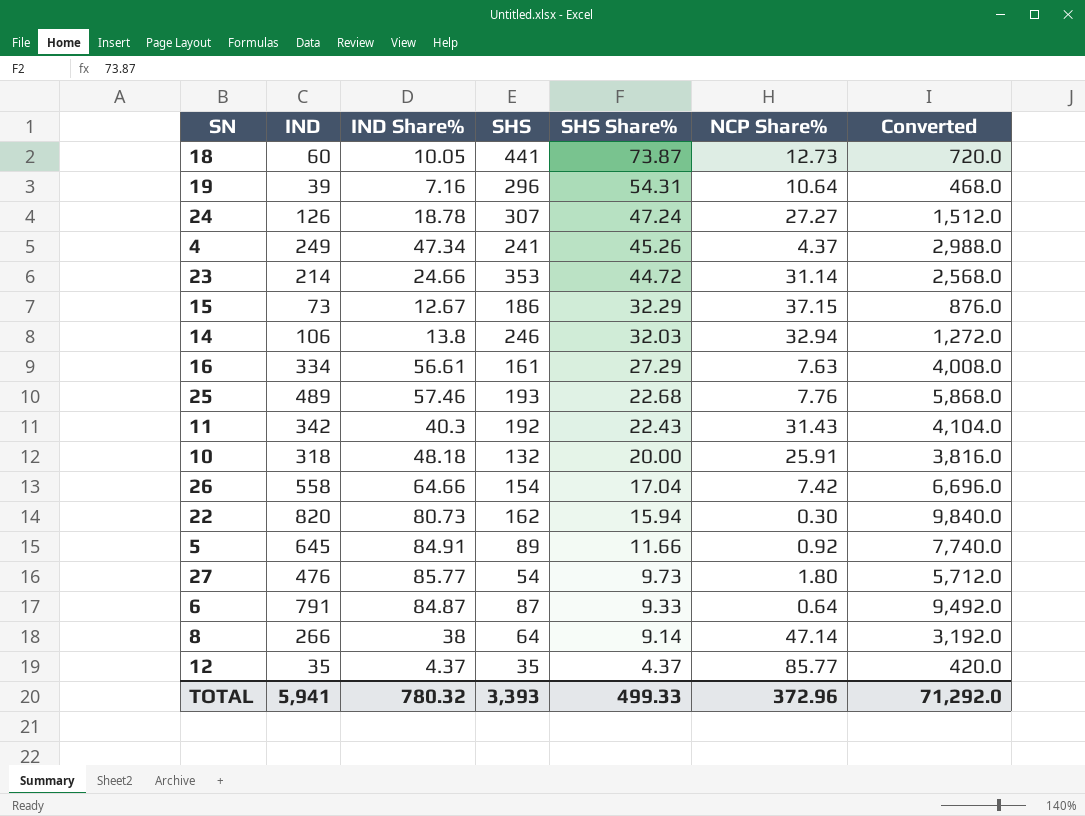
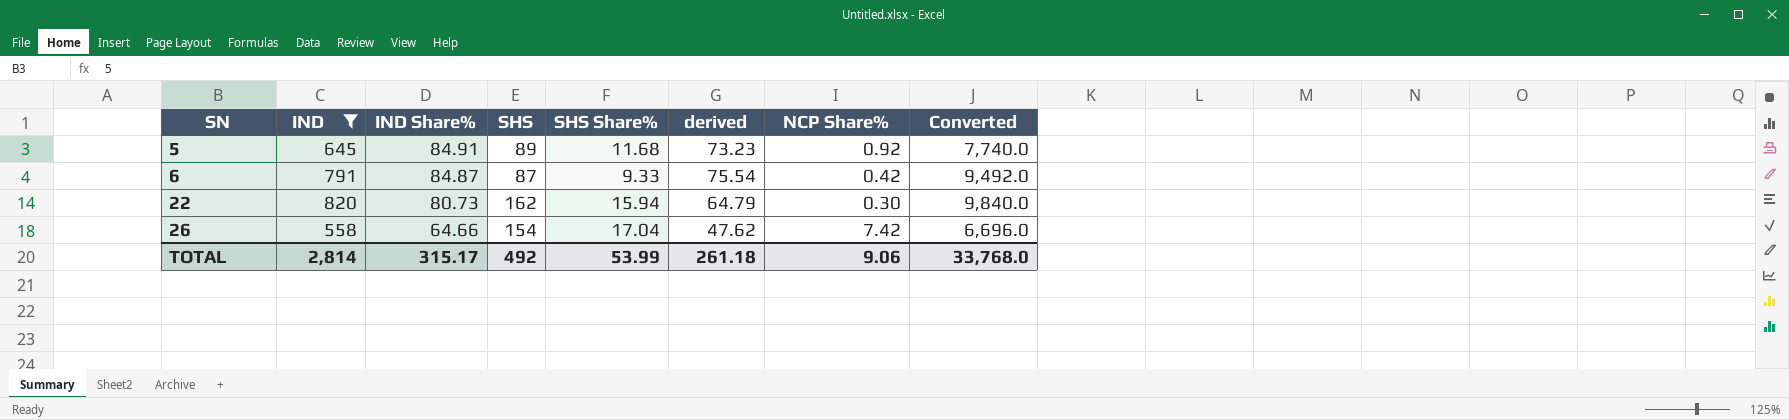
filter: none -> IND >= 558
row order: SHS Share% descending -> SN ascending
column derived | formula: none -> [IND Share%] - [SHS Share%]
5 | SHS Share%: 11.66 -> 11.68
6 | NCP Share%: 0.64 -> 0.42
TOTAL | IND: 5,941 -> 2,814
TOTAL | IND Share%: 780.32 -> 315.17
TOTAL | SHS: 3,393 -> 492
TOTAL | SHS Share%: 499.33 -> 53.99
TOTAL | NCP Share%: 372.96 -> 9.06
TOTAL | Converted: 71,292.0 -> 33,768.0

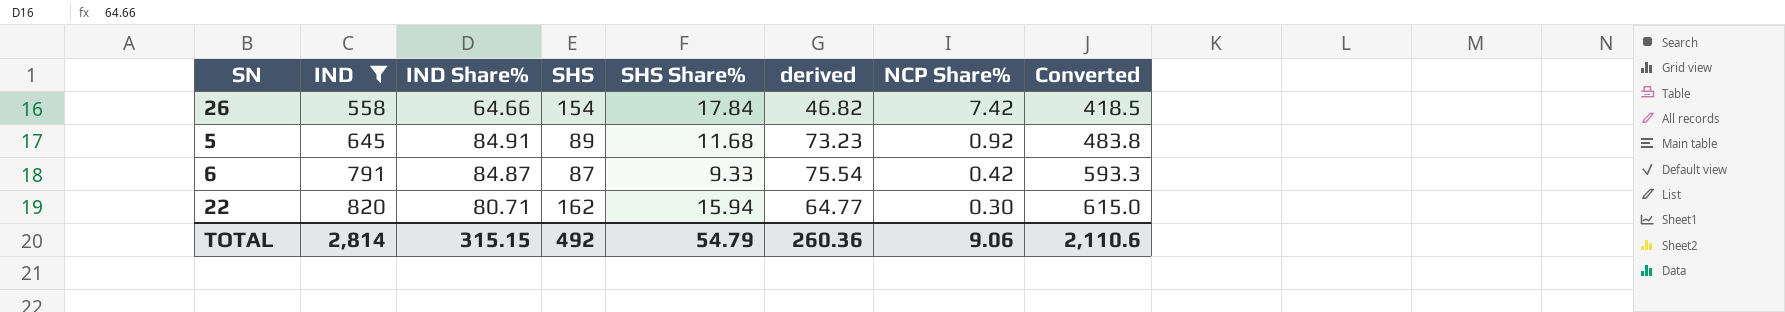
row order: SN ascending -> IND ascending
column Converted | formula: [IND] * 12 -> [IND] * 0.75
26 | SHS Share%: 17.04 -> 17.84
26 | derived: 47.62 -> 46.82
22 | IND Share%: 80.73 -> 80.71
22 | derived: 64.79 -> 64.77
TOTAL | IND Share%: 315.17 -> 315.15
TOTAL | SHS Share%: 53.99 -> 54.79
TOTAL | derived: 261.18 -> 260.36
TOTAL | Converted: 33,768.0 -> 2,110.6

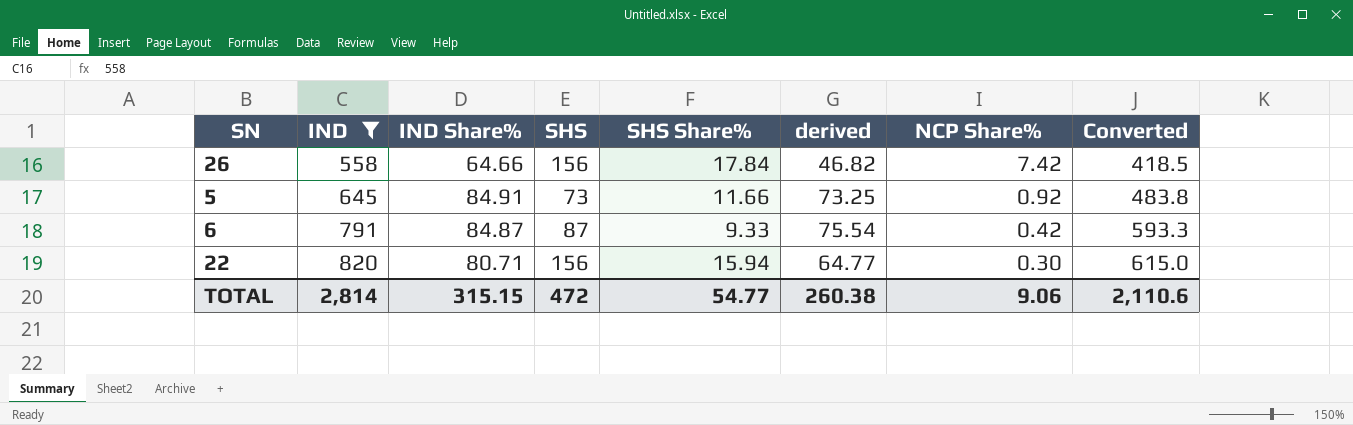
26 | SHS: 154 -> 156
5 | SHS: 89 -> 73
5 | SHS Share%: 11.68 -> 11.66
5 | derived: 73.23 -> 73.25
22 | SHS: 162 -> 156
TOTAL | SHS: 492 -> 472
TOTAL | SHS Share%: 54.79 -> 54.77
TOTAL | derived: 260.36 -> 260.38

